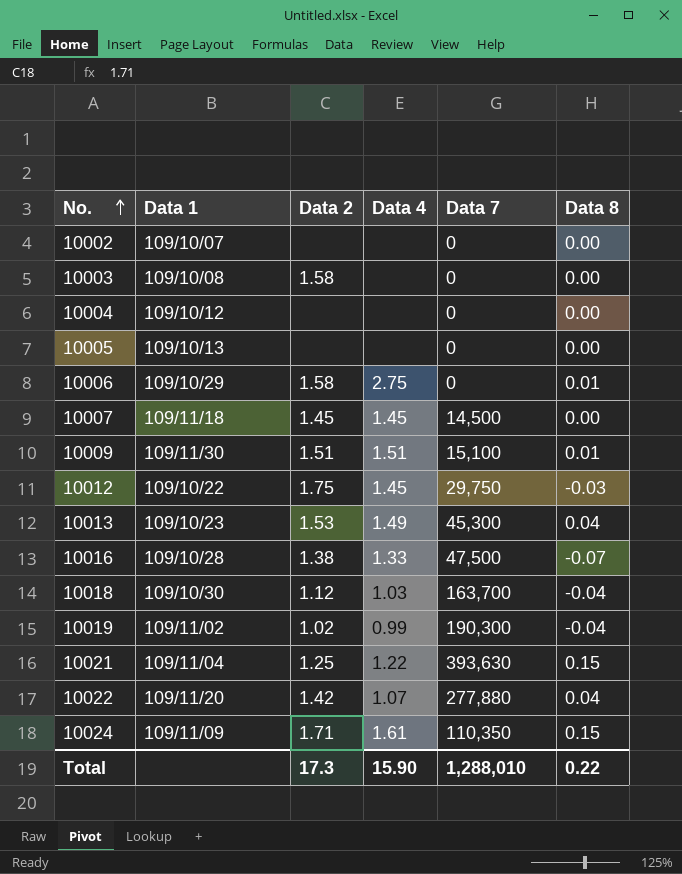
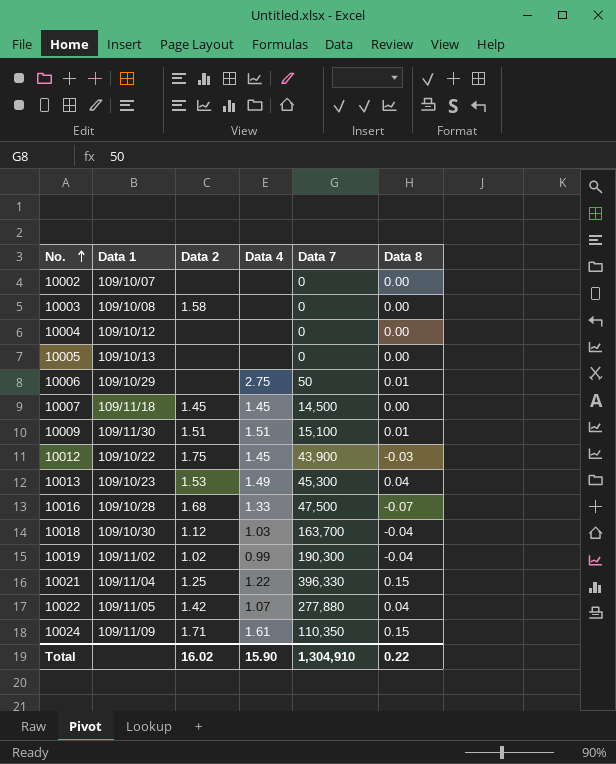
10006 | Data 2: 1.58 -> none
10006 | Data 7: 0 -> 50
10012 | Data 7: 29,750 -> 43,900
10016 | Data 2: 1.38 -> 1.68
10021 | Data 7: 393,630 -> 396,330
10022 | Data 1: 109/11/20 -> 109/11/05
Total | Data 2: 17.3 -> 16.02
Total | Data 7: 1,288,010 -> 1,304,910

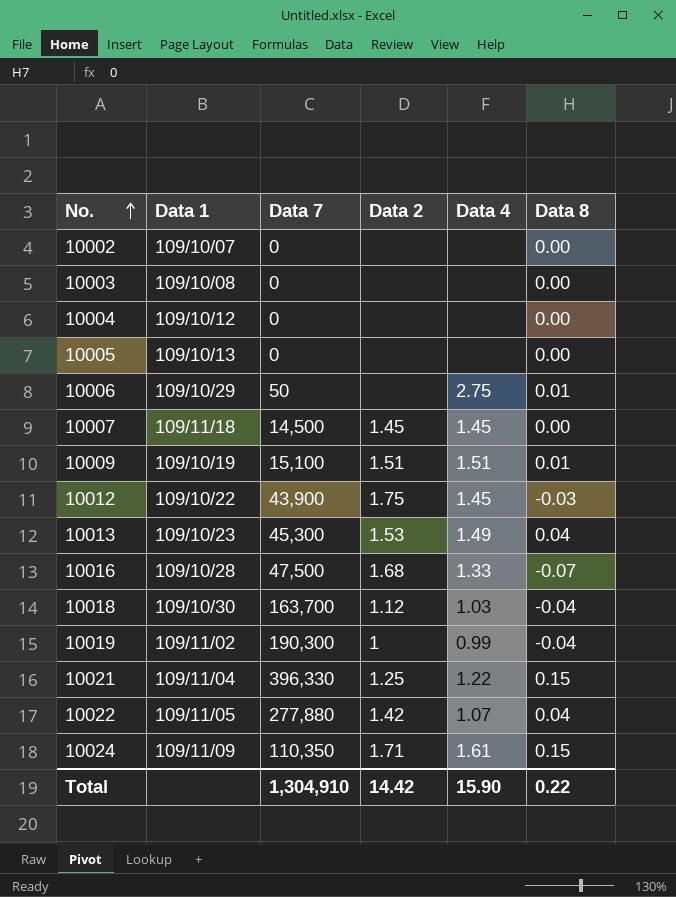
column Data 7 | position: 5 -> 3
10003 | Data 2: 1.58 -> none
10009 | Data 1: 109/11/30 -> 109/10/19
10019 | Data 2: 1.02 -> 1
Total | Data 2: 16.02 -> 14.42

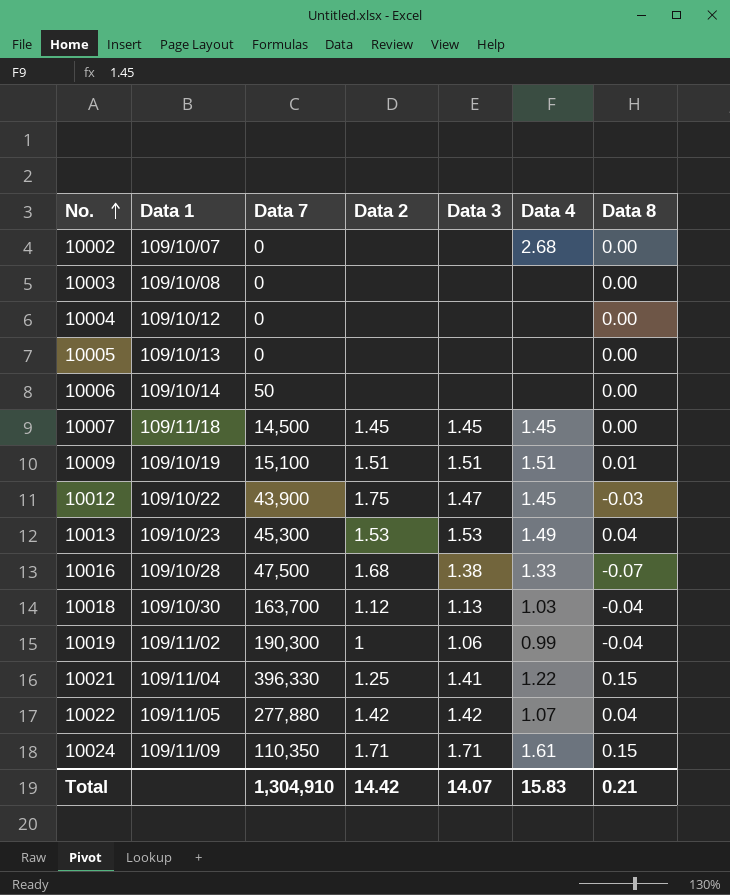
column Data 3 | position: none -> 5
10002 | Data 4: none -> 2.68
10006 | Data 1: 109/10/29 -> 109/10/14
10006 | Data 4: 2.75 -> none
10006 | Data 8: 0.01 -> 0.00
Total | Data 4: 15.90 -> 15.83
Total | Data 8: 0.22 -> 0.21

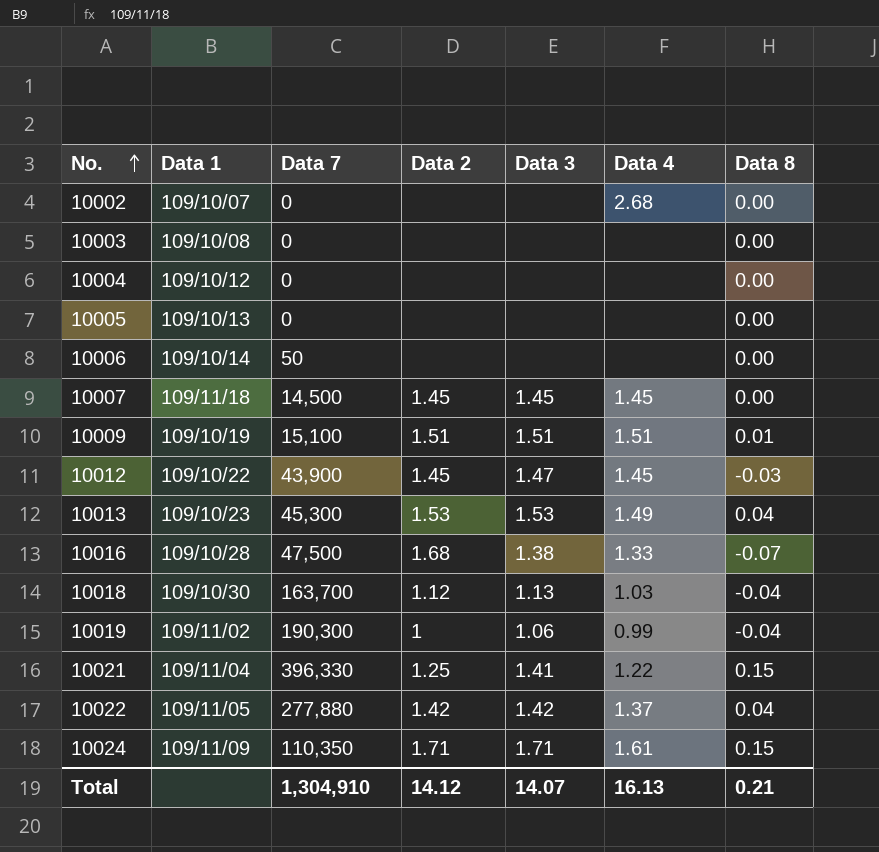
10012 | Data 2: 1.75 -> 1.45
10022 | Data 4: 1.07 -> 1.37
Total | Data 2: 14.42 -> 14.12
Total | Data 4: 15.83 -> 16.13

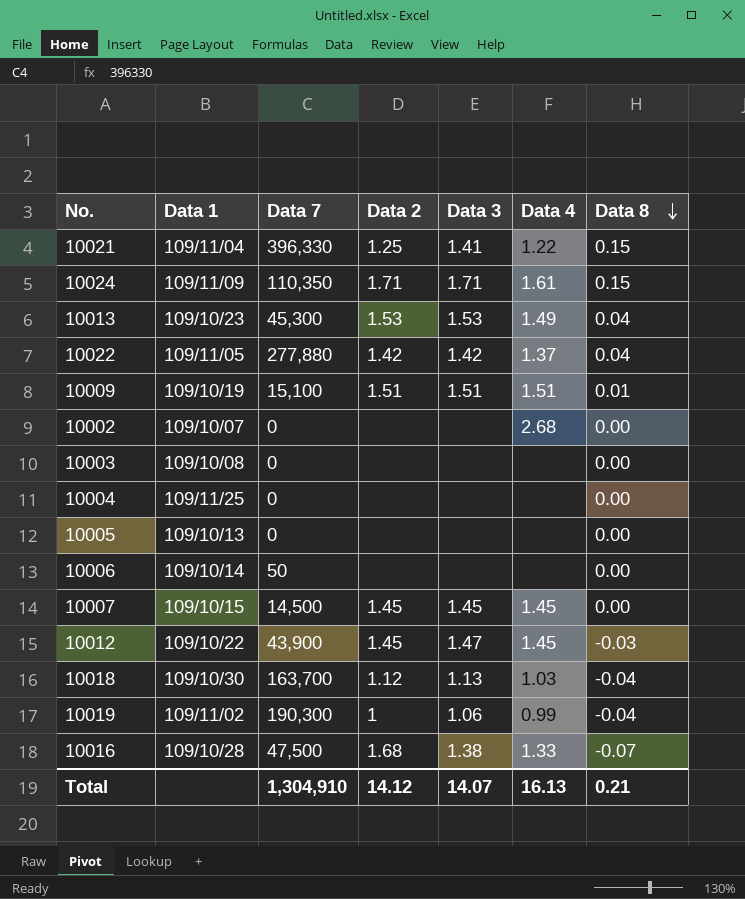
row order: No. ascending -> Data 8 descending
10004 | Data 1: 109/10/12 -> 109/11/25
10007 | Data 1: 109/11/18 -> 109/10/15

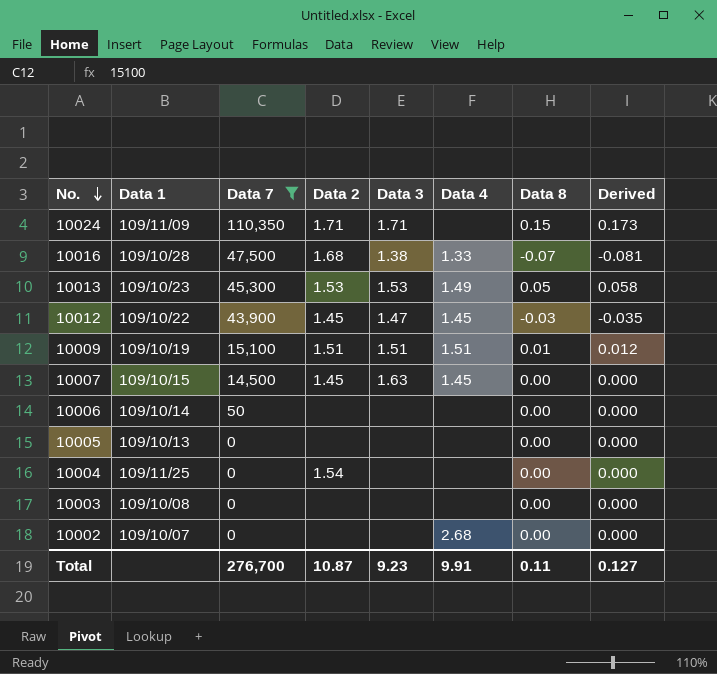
filter: none -> Data 7 <= 110,350
row order: Data 8 descending -> No. descending
column Derived | formula: none -> [Data 8] * 1.15
10024 | Data 4: 1.61 -> none
10013 | Data 8: 0.04 -> 0.05
10007 | Data 3: 1.45 -> 1.63
10004 | Data 2: none -> 1.54
Total | Data 7: 1,304,910 -> 276,700
Total | Data 2: 14.12 -> 10.87
Total | Data 3: 14.07 -> 9.23
Total | Data 4: 16.13 -> 9.91
Total | Data 8: 0.21 -> 0.11

